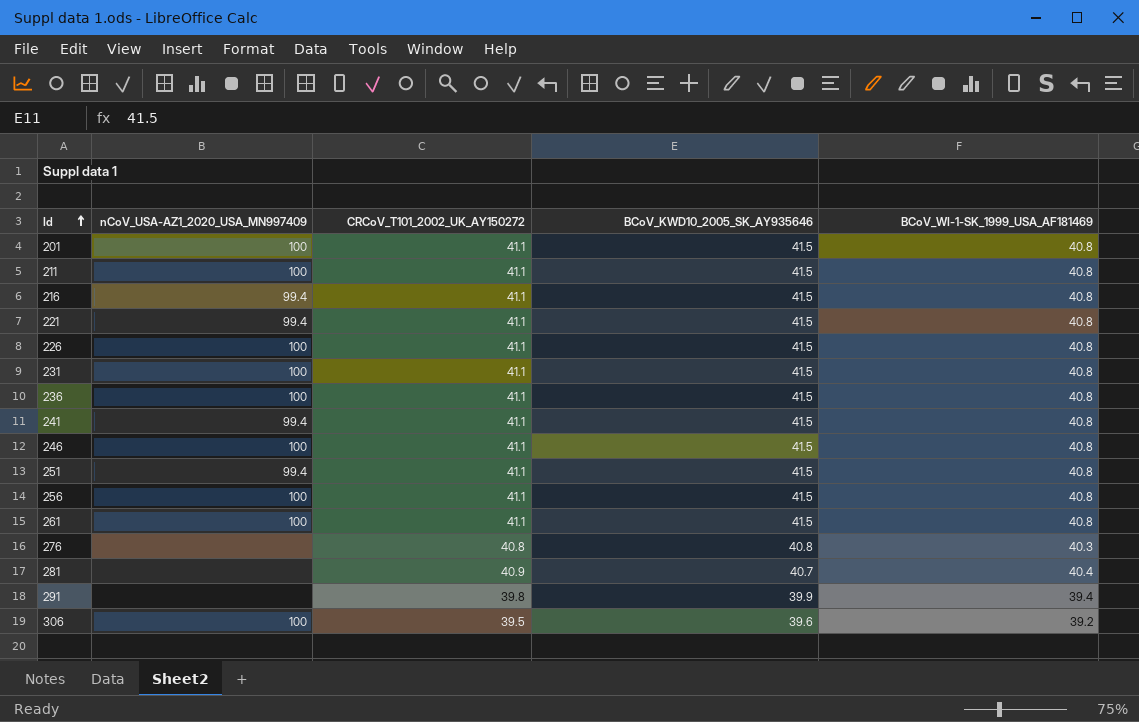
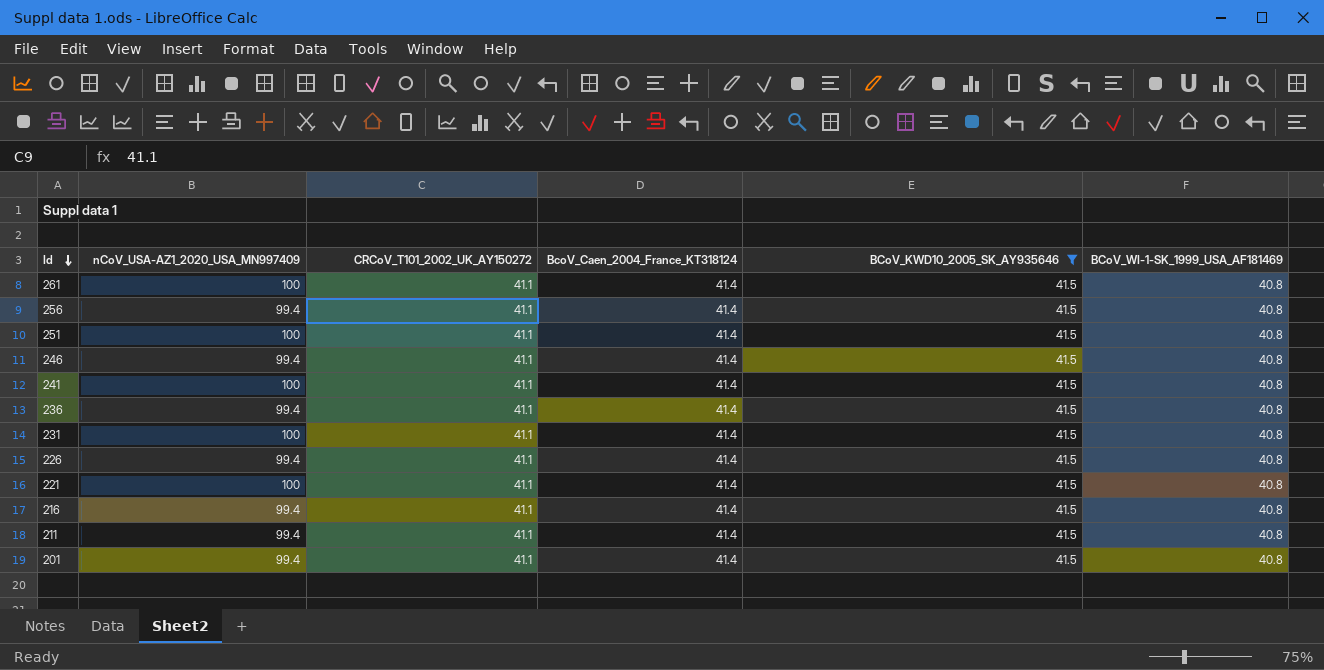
filter: none -> BCoV_KWD10_2005_SK_AY935646 = 41.5
row order: Id ascending -> Id descending
column BcoV_Caen_2004_France_KT318124 | position: none -> 4
256 | nCoV_USA-AZ1_2020_USA_MN997409: 100 -> 99.4
251 | nCoV_USA-AZ1_2020_USA_MN997409: 99.4 -> 100
246 | nCoV_USA-AZ1_2020_USA_MN997409: 100 -> 99.4
241 | nCoV_USA-AZ1_2020_USA_MN997409: 99.4 -> 100
236 | nCoV_USA-AZ1_2020_USA_MN997409: 100 -> 99.4
226 | nCoV_USA-AZ1_2020_USA_MN997409: 100 -> 99.4
221 | nCoV_USA-AZ1_2020_USA_MN997409: 99.4 -> 100
211 | nCoV_USA-AZ1_2020_USA_MN997409: 100 -> 99.4
201 | nCoV_USA-AZ1_2020_USA_MN997409: 100 -> 99.4

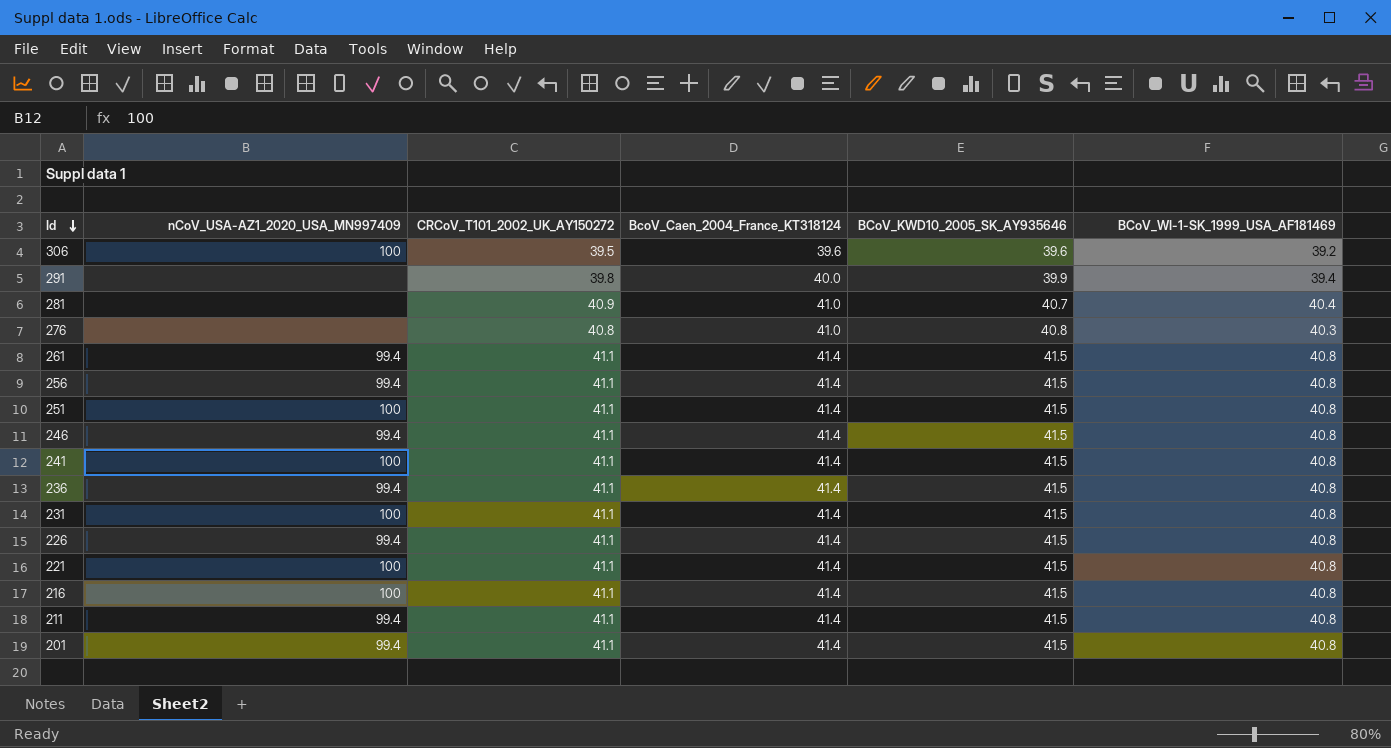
filter: BCoV_KWD10_2005_SK_AY935646 = 41.5 -> none
261 | nCoV_USA-AZ1_2020_USA_MN997409: 100 -> 99.4
216 | nCoV_USA-AZ1_2020_USA_MN997409: 99.4 -> 100

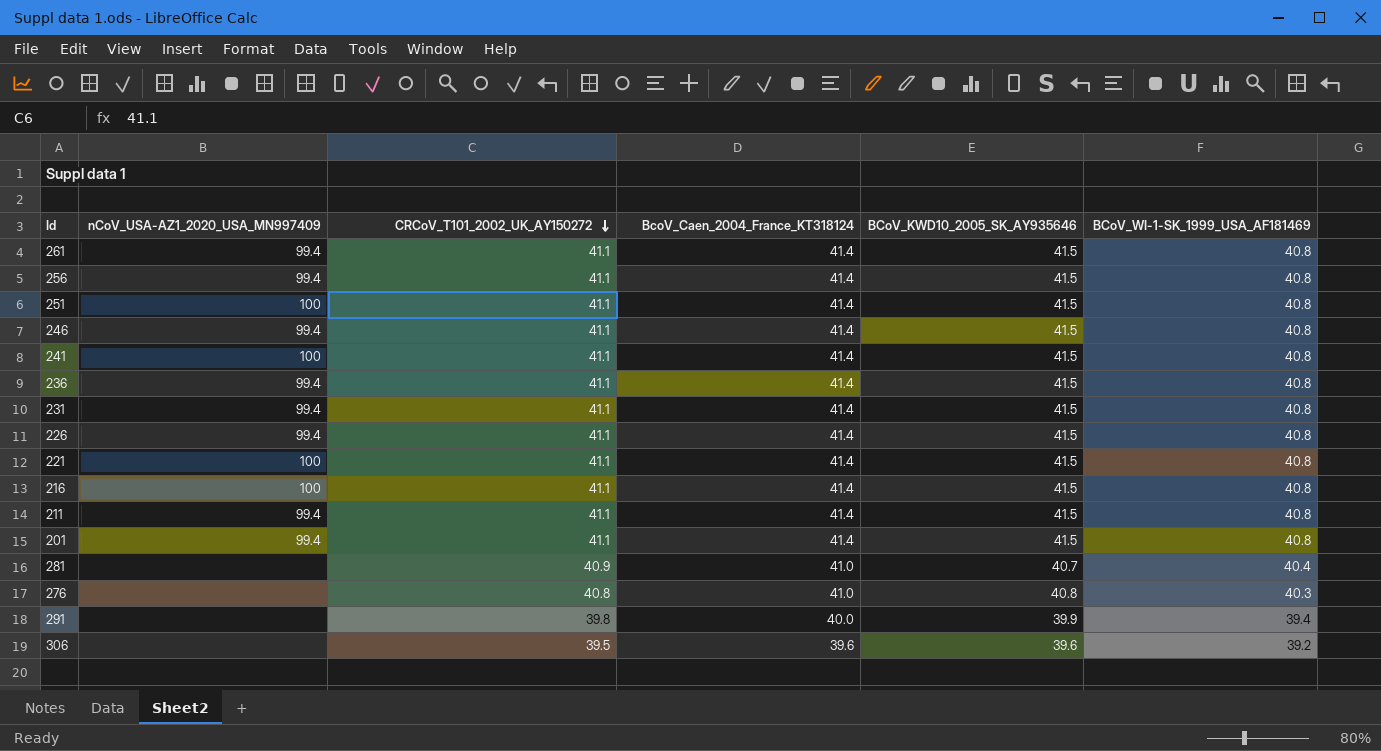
row order: Id descending -> CRCoV_T101_2002_UK_AY150272 descending
231 | nCoV_USA-AZ1_2020_USA_MN997409: 100 -> 99.4
306 | nCoV_USA-AZ1_2020_USA_MN997409: 100 -> none

